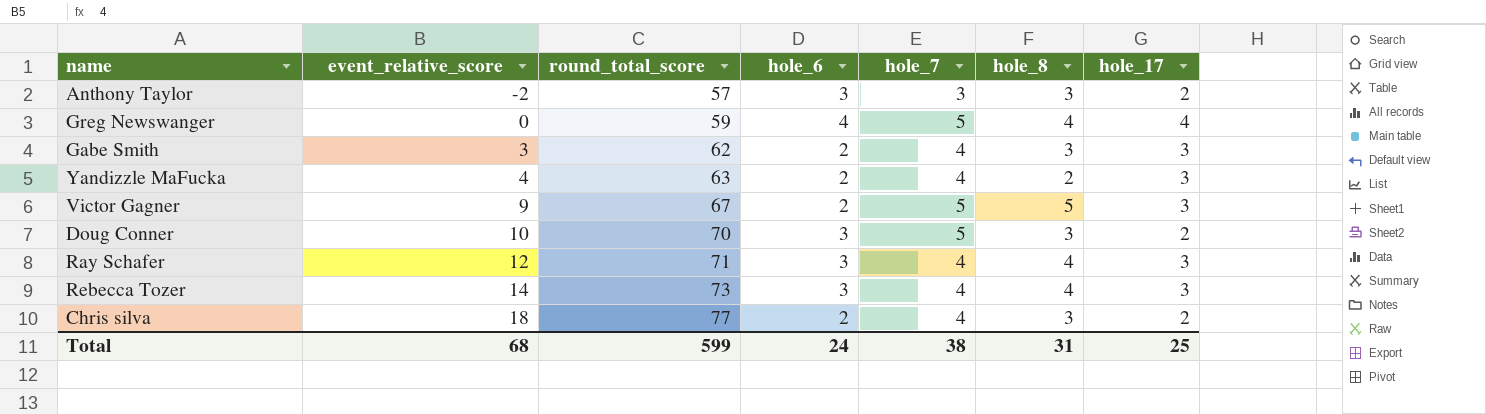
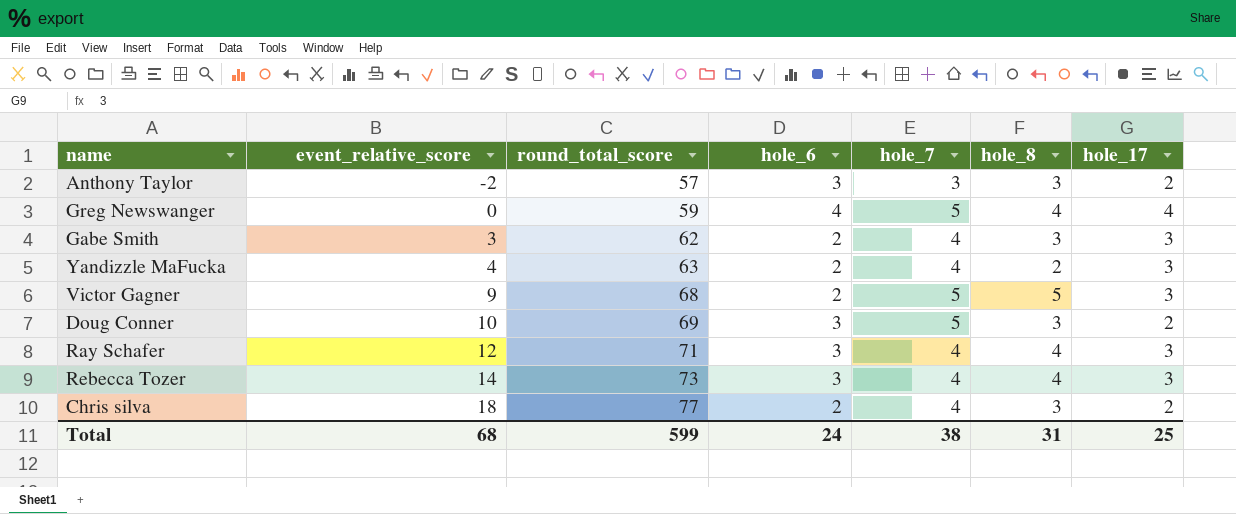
Victor Gagner | round_total_score: 67 -> 68
Doug Conner | round_total_score: 70 -> 69

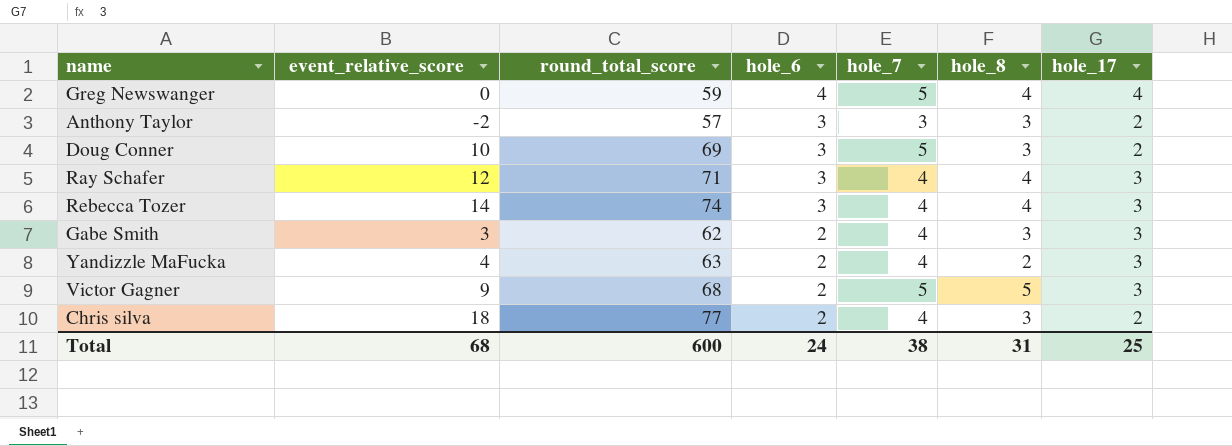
row order: event_relative_score ascending -> hole_6 descending
Rebecca Tozer | round_total_score: 73 -> 74
Total | round_total_score: 599 -> 600

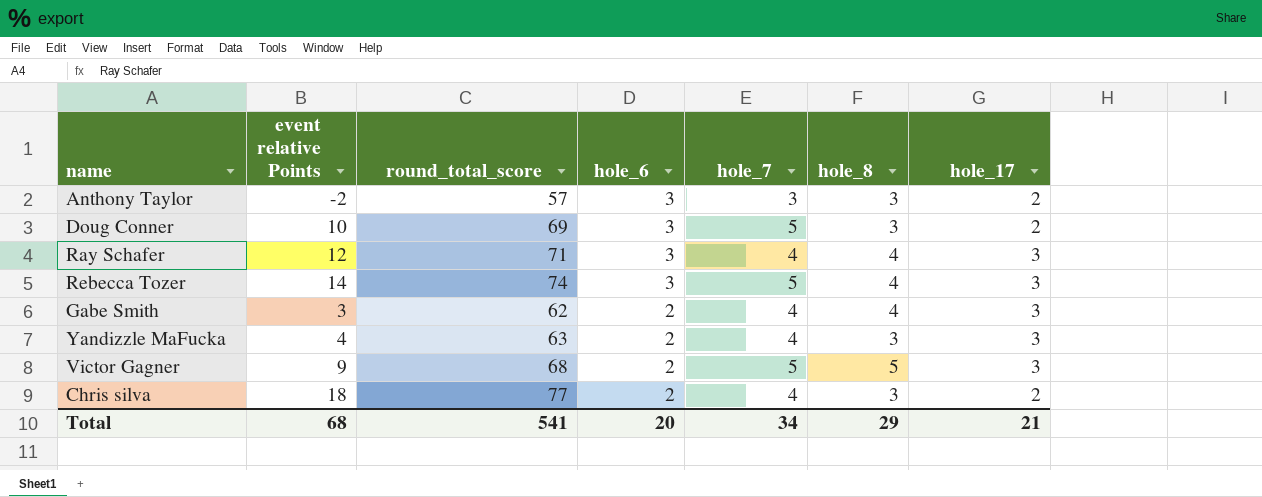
column name: event_relative_score -> event relative Points
row Greg Newswanger: 0 | 59 | 4 | 5 | 4 | 4 -> none
Rebecca Tozer | hole_7: 4 -> 5
Gabe Smith | hole_8: 3 -> 4
Yandizzle MaFucka | hole_8: 2 -> 3
Total | round_total_score: 600 -> 541
Total | hole_6: 24 -> 20
Total | hole_7: 38 -> 34
Total | hole_8: 31 -> 29
Total | hole_17: 25 -> 21

